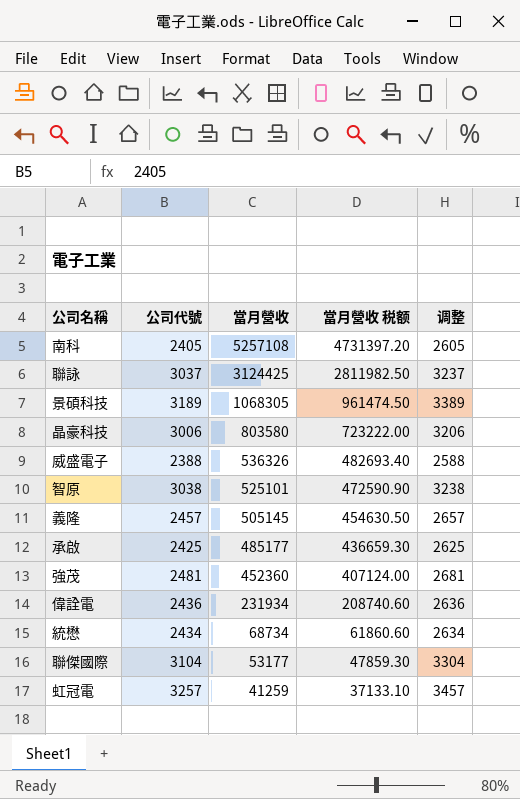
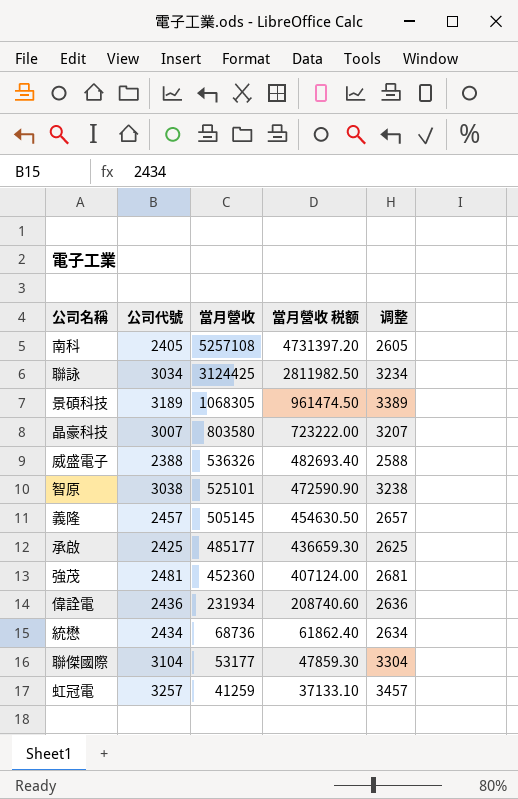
聯詠 | 公司代號: 3037 -> 3034
聯詠 | 调整: 3237 -> 3234
晶豪科技 | 公司代號: 3006 -> 3007
晶豪科技 | 调整: 3206 -> 3207
統懋 | 當月營收: 68734 -> 68736
統懋 | 當月營收 税额: 61860.60 -> 61862.40

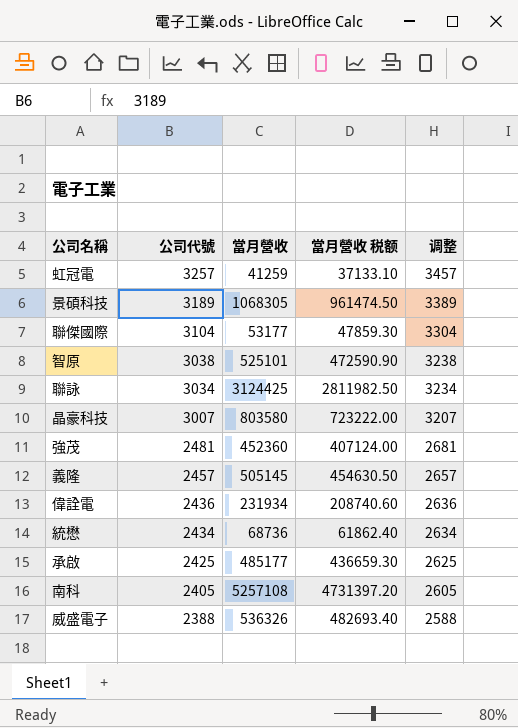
row order: 當月營收 descending -> 公司代號 descending

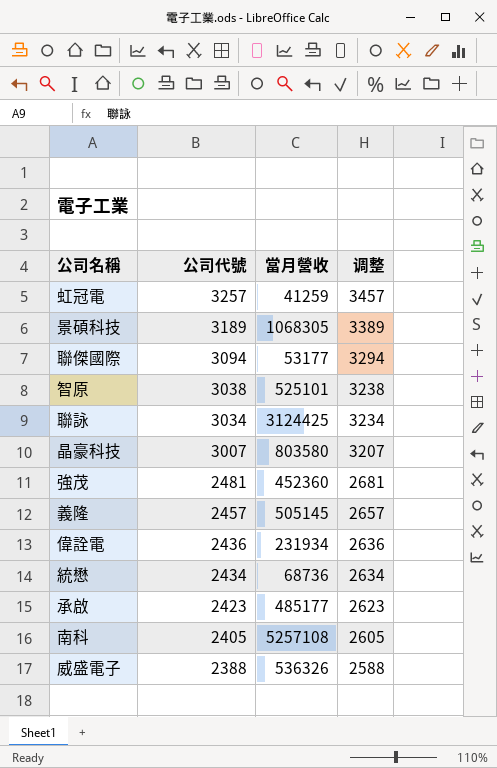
column 當月營收 税额 | formula: [當月營收] * 0.9 -> none
聯傑國際 | 公司代號: 3104 -> 3094
聯傑國際 | 调整: 3304 -> 3294
承啟 | 公司代號: 2425 -> 2423
承啟 | 调整: 2625 -> 2623

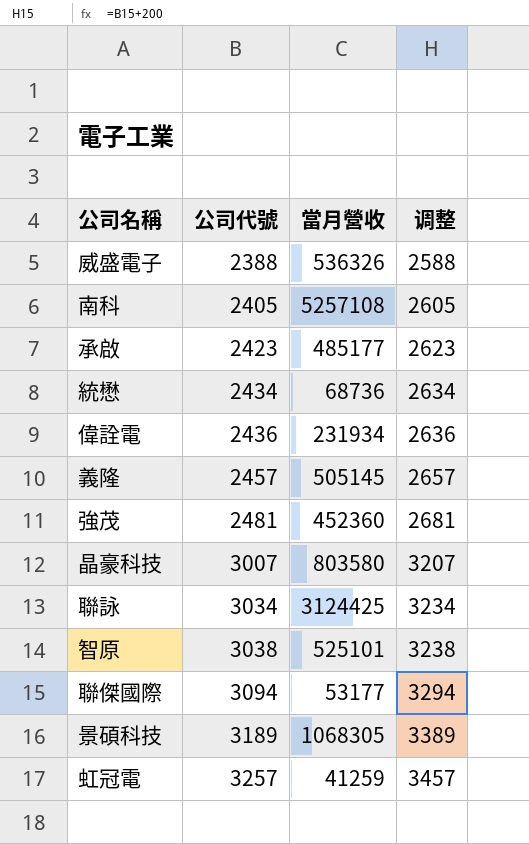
row order: 公司代號 descending -> 公司代號 ascending

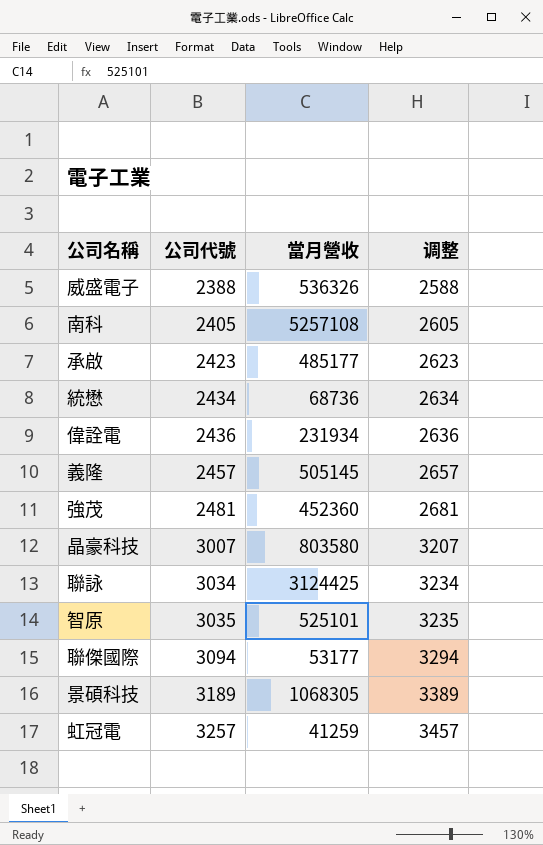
智原 | 公司代號: 3038 -> 3035
智原 | 调整: 3238 -> 3235

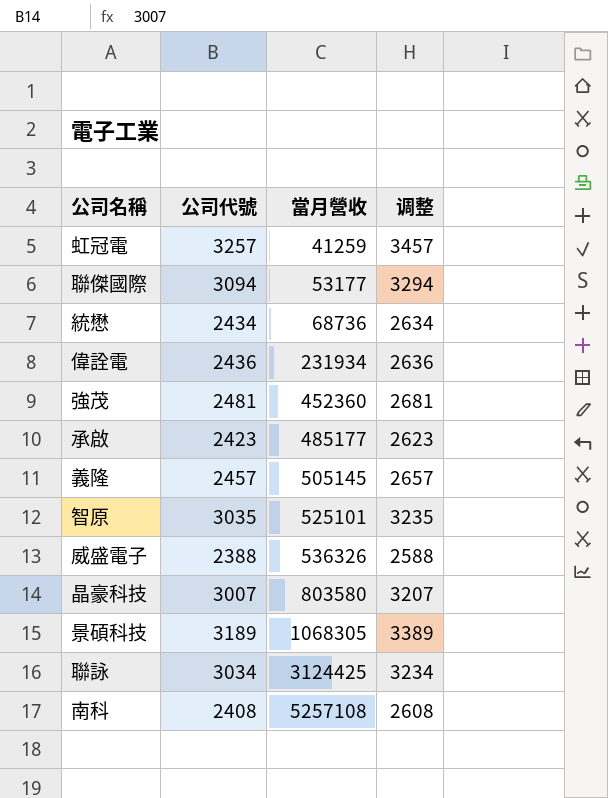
row order: 公司代號 ascending -> 當月營收 ascending
南科 | 公司代號: 2405 -> 2408
南科 | 调整: 2605 -> 2608

